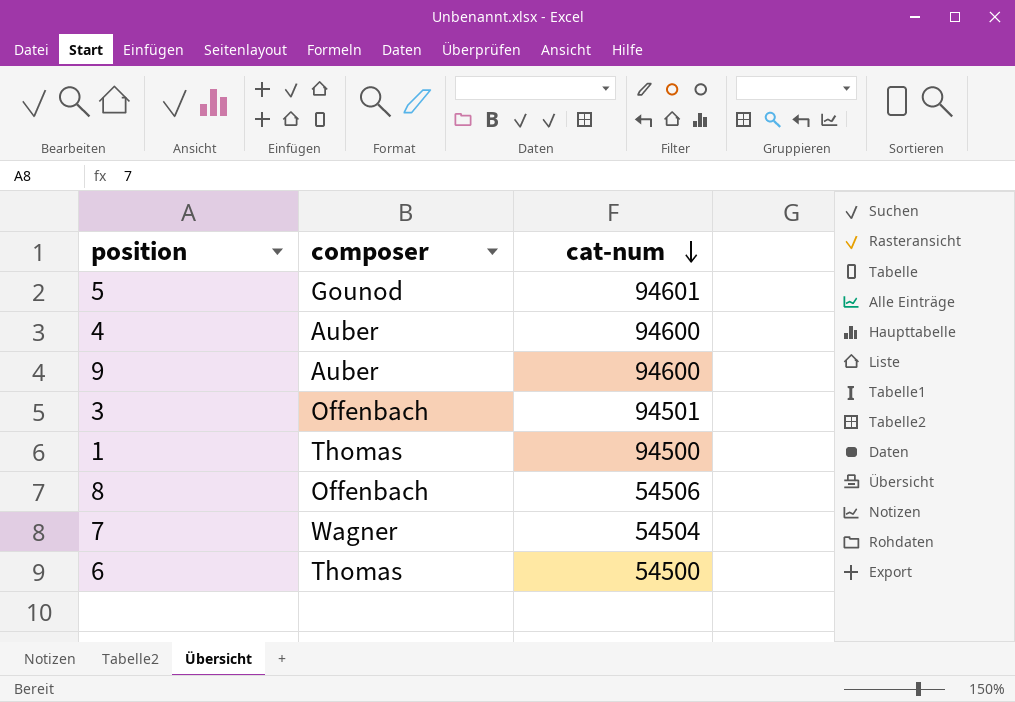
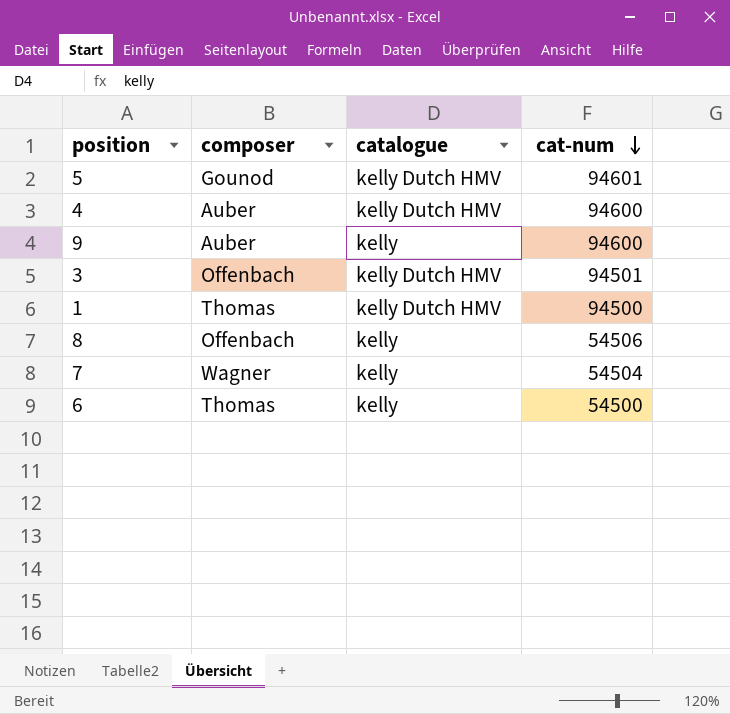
column catalogue | position: none -> 3

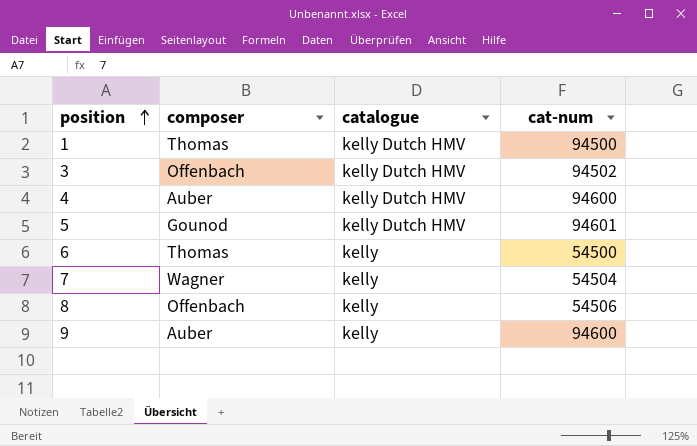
row order: cat-num descending -> position ascending
3 | cat-num: 94501 -> 94502

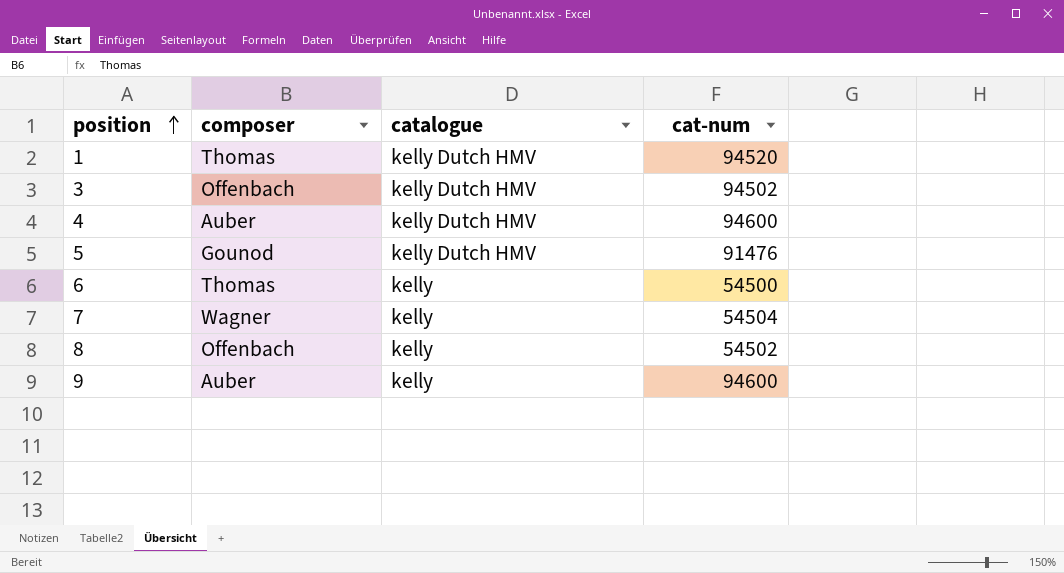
1 | cat-num: 94500 -> 94520
5 | cat-num: 94601 -> 91476
8 | cat-num: 54506 -> 54502

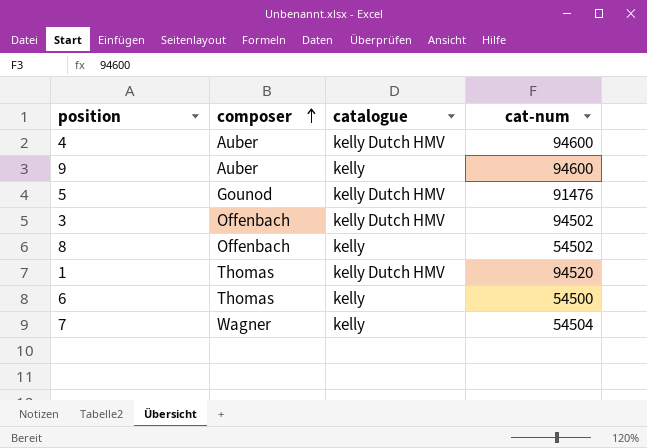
row order: position ascending -> composer ascending

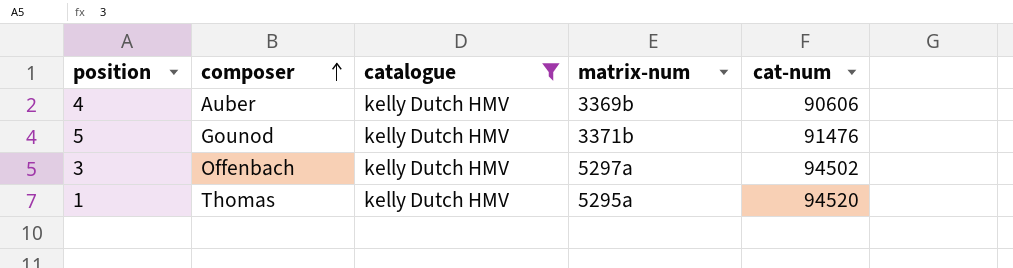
filter: none -> catalogue = kelly Dutch HMV
column matrix-num | position: none -> 4
4 | cat-num: 94600 -> 90606

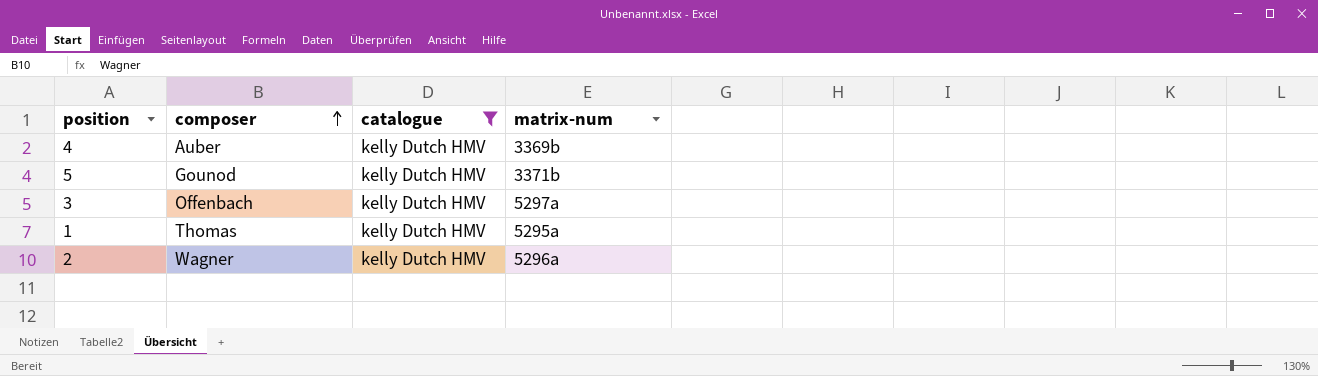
column cat-num | position: 5 -> none
row 2: none -> Wagner | kelly Dutch HMV | 5296a

